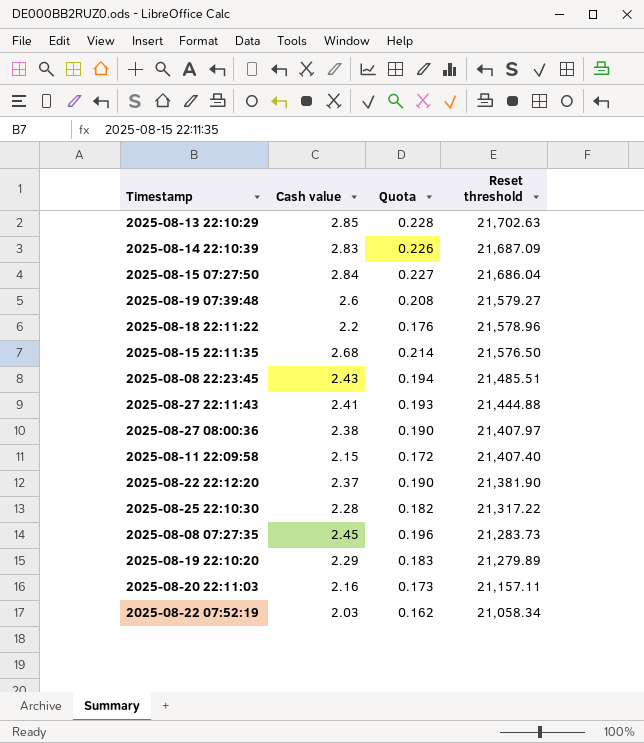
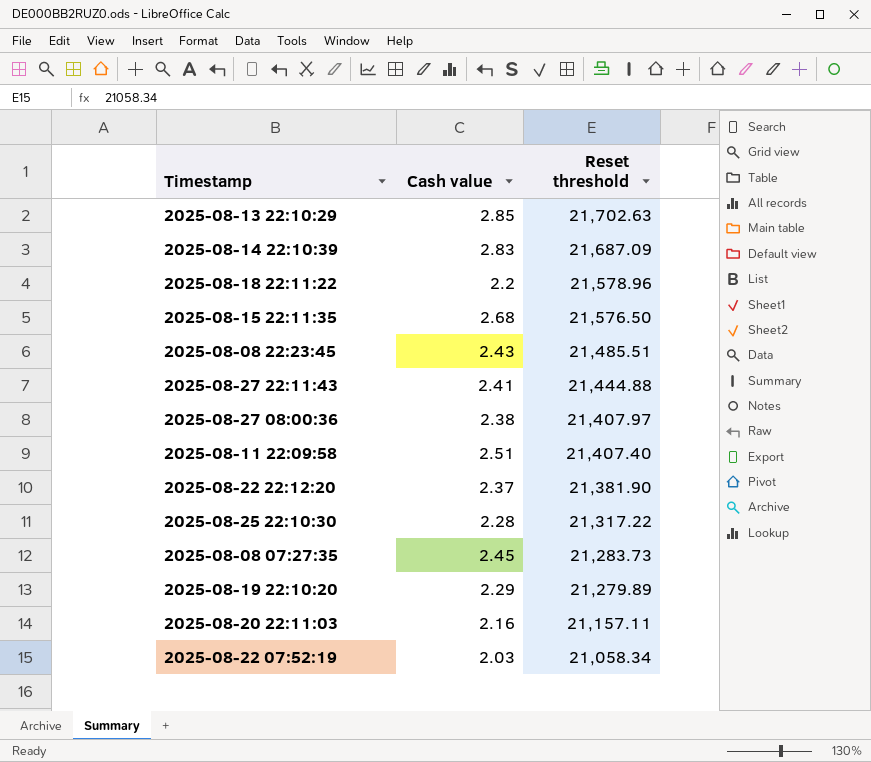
column Quota | formula: [Cash value] * 0.08 -> none
row 2025-08-15 07:27:50: 2.84 | 0.227 | 21,686.04 -> none
row 2025-08-19 07:39:48: 2.6 | 0.208 | 21,579.27 -> none
2025-08-11 22:09:58 | Cash value: 2.15 -> 2.51

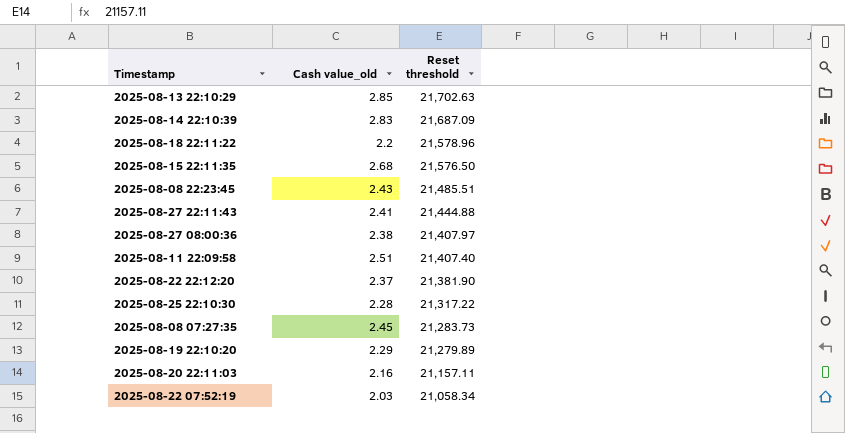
column name: Cash value -> Cash value_old

